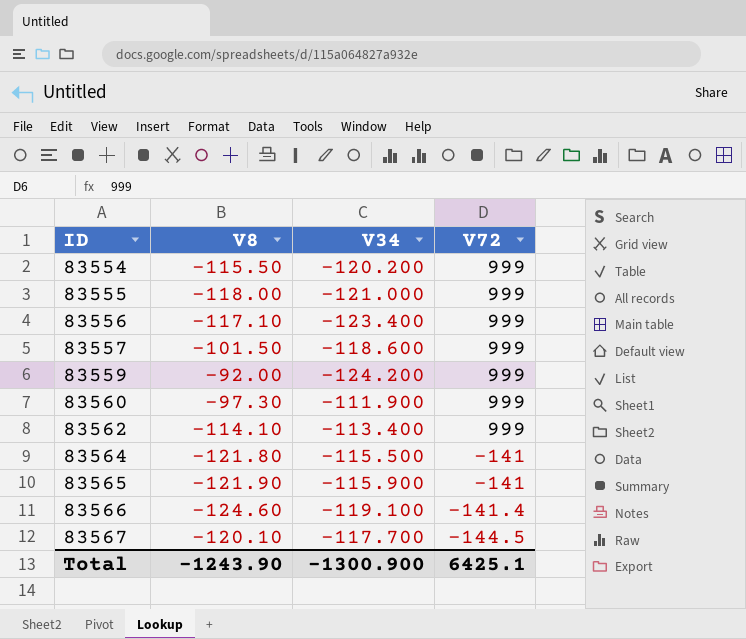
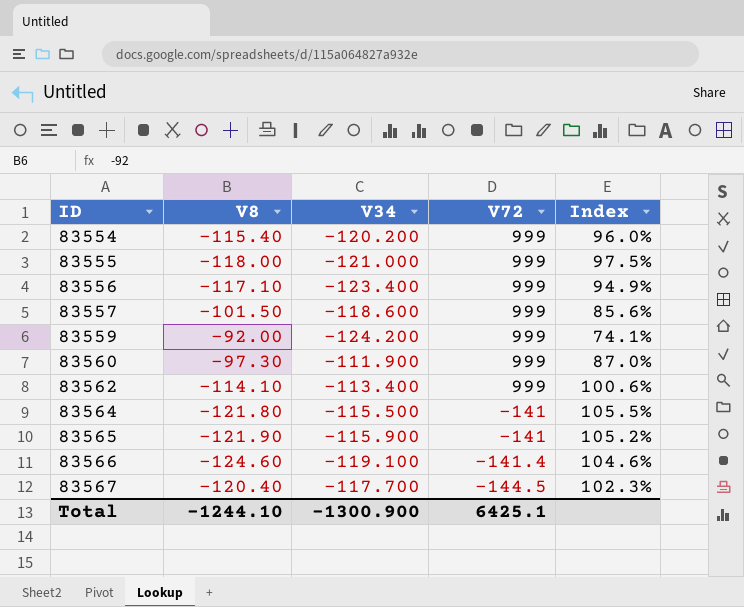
column Index | formula: none -> [V8] / [V34]
83554 | V8: -115.50 -> -115.40
83567 | V8: -120.10 -> -120.40
Total | V8: -1243.90 -> -1244.10

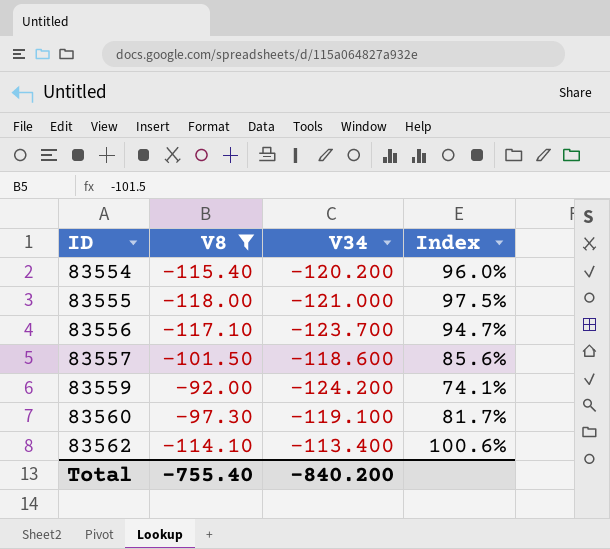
filter: none -> V8 >= -118.00
column V72 | position: 4 -> none
83556 | V34: -123.400 -> -123.700
83556 | Index: 94.9% -> 94.7%
83560 | V34: -111.900 -> -119.100
83560 | Index: 87.0% -> 81.7%
Total | V8: -1244.10 -> -755.40
Total | V34: -1300.900 -> -840.200

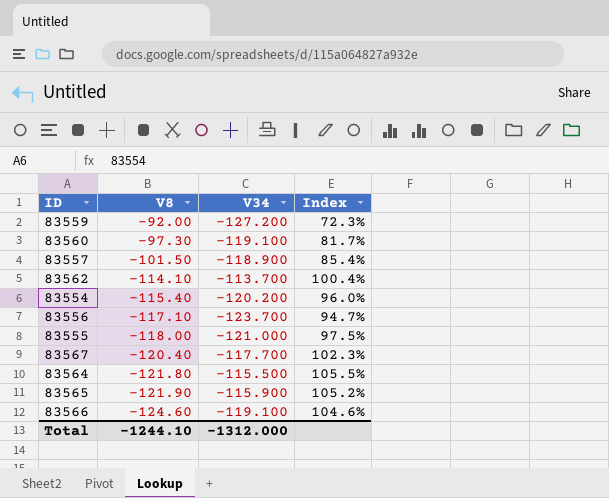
filter: V8 >= -118.00 -> none
row order: ID ascending -> V8 descending
83559 | V34: -124.200 -> -127.200
83559 | Index: 74.1% -> 72.3%
83557 | V34: -118.600 -> -118.900
83557 | Index: 85.6% -> 85.4%
83562 | V34: -113.400 -> -113.700
83562 | Index: 100.6% -> 100.4%
Total | V8: -755.40 -> -1244.10
Total | V34: -840.200 -> -1312.000

